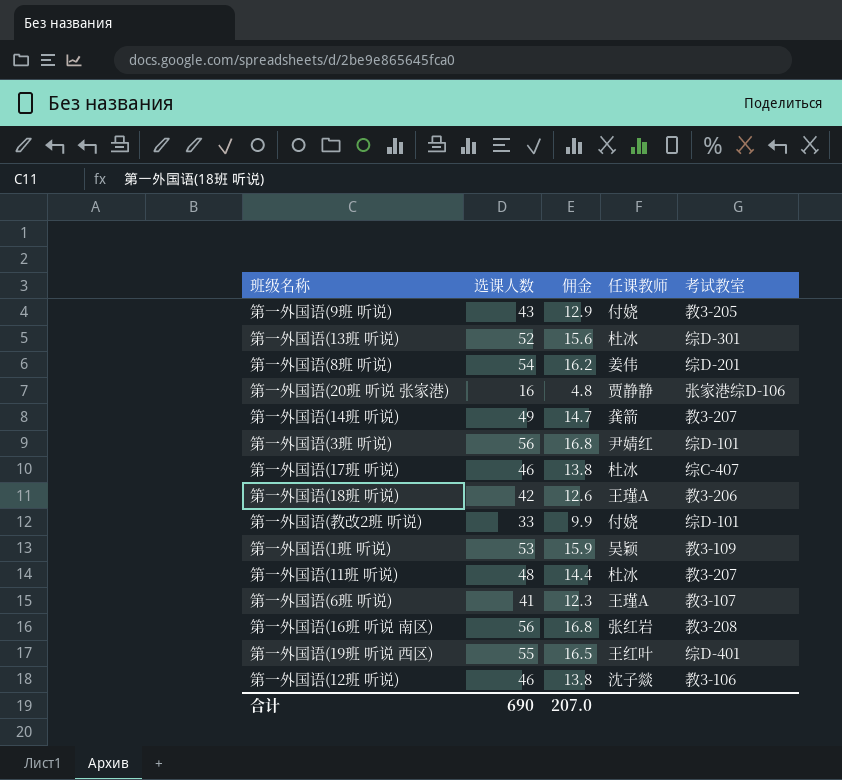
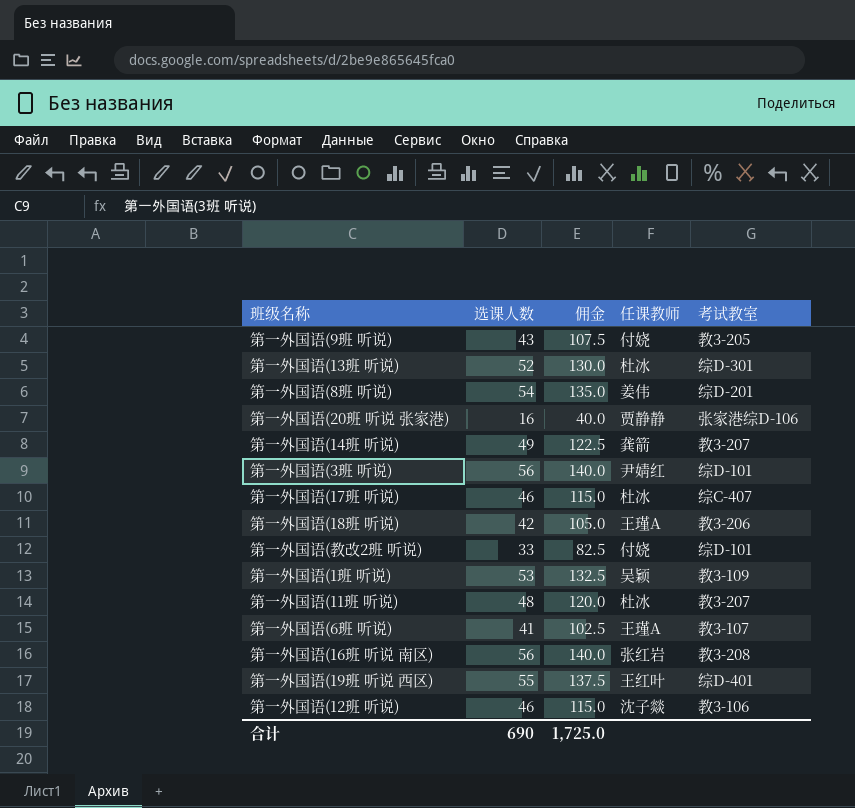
column 佣金 | formula: [选课人数] * 0.3 -> [选课人数] * 2.5
合计 | 佣金: 207.0 -> 1,725.0

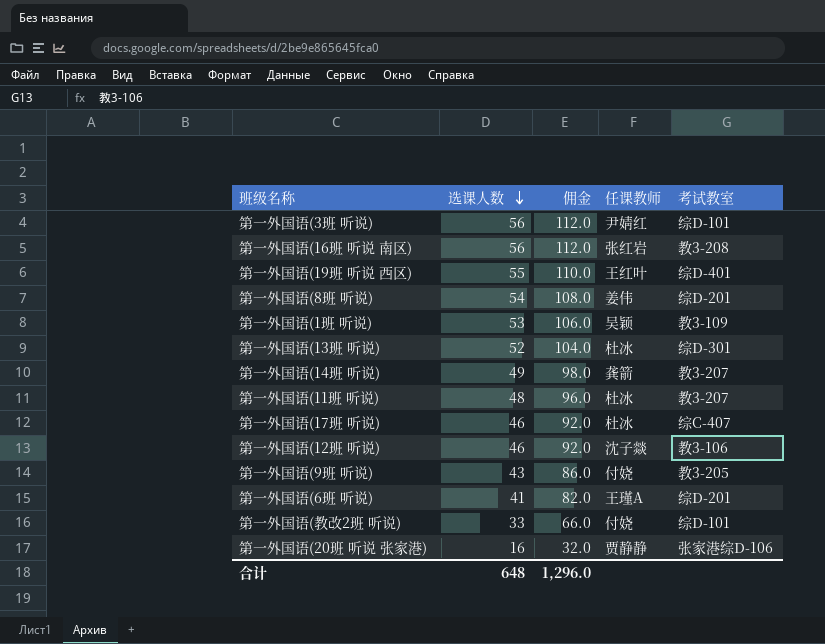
row order: none -> 选课人数 descending
column 佣金 | formula: [选课人数] * 2.5 -> [选课人数] * 2
row 第一外国语(18班 听说): 42 | 105.0 | 王瑾A | 教3-206 -> none
第一外国语(6班 听说) | 考试教室: 教3-107 -> 综D-201
合计 | 选课人数: 690 -> 648
合计 | 佣金: 1,725.0 -> 1,296.0

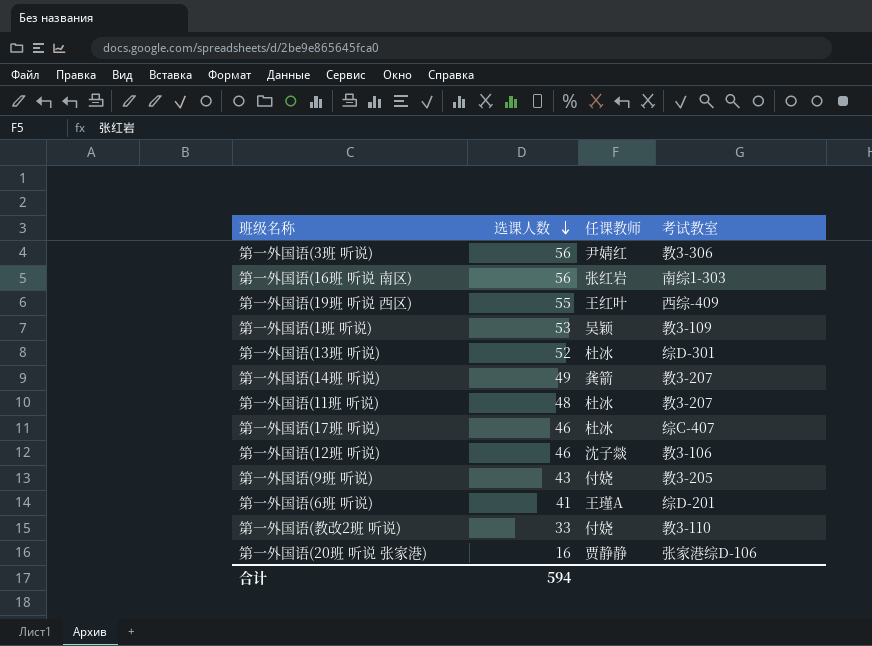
column 佣金 | formula: [选课人数] * 2 -> none
row 第一外国语(8班 听说): 54 | 108.0 | 姜伟 | 综D-201 -> none
第一外国语(3班 听说) | 考试教室: 综D-101 -> 教3-306
第一外国语(16班 听说 南区) | 考试教室: 教3-208 -> 南综1-303
第一外国语(19班 听说 西区) | 考试教室: 综D-401 -> 西综-409
第一外国语(教改2班 听说) | 考试教室: 综D-101 -> 教3-110
合计 | 选课人数: 648 -> 594

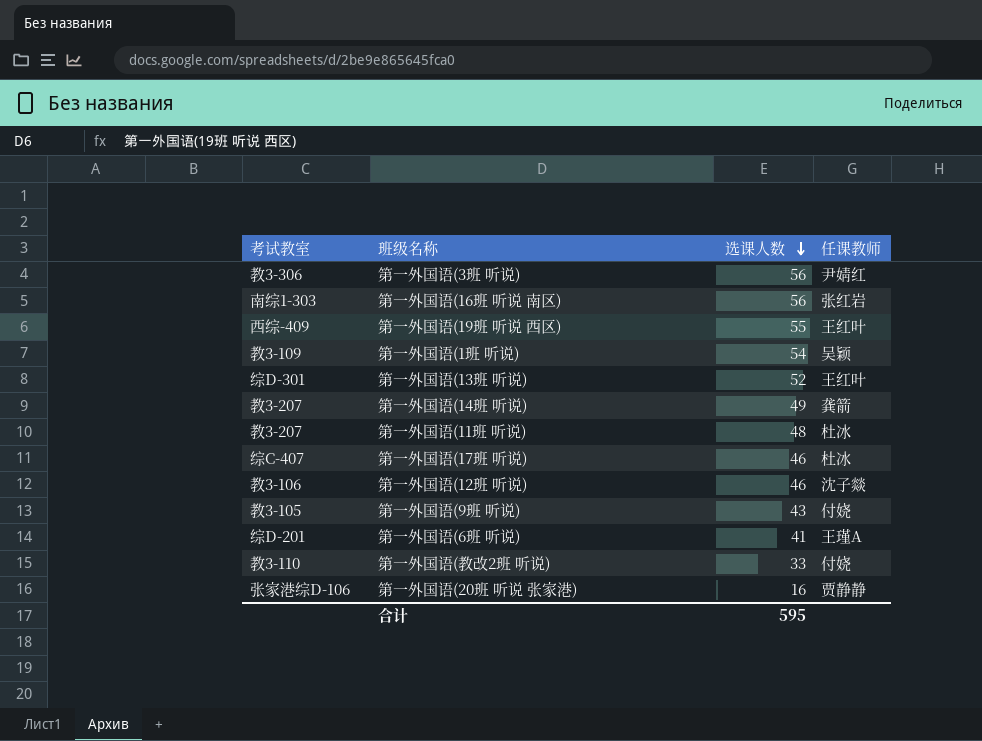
column 考试教室 | position: 4 -> 1
第一外国语(1班 听说) | 选课人数: 53 -> 54
第一外国语(13班 听说) | 任课教师: 杜冰 -> 王红叶
第一外国语(9班 听说) | 考试教室: 教3-205 -> 教3-105
合计 | 选课人数: 594 -> 595

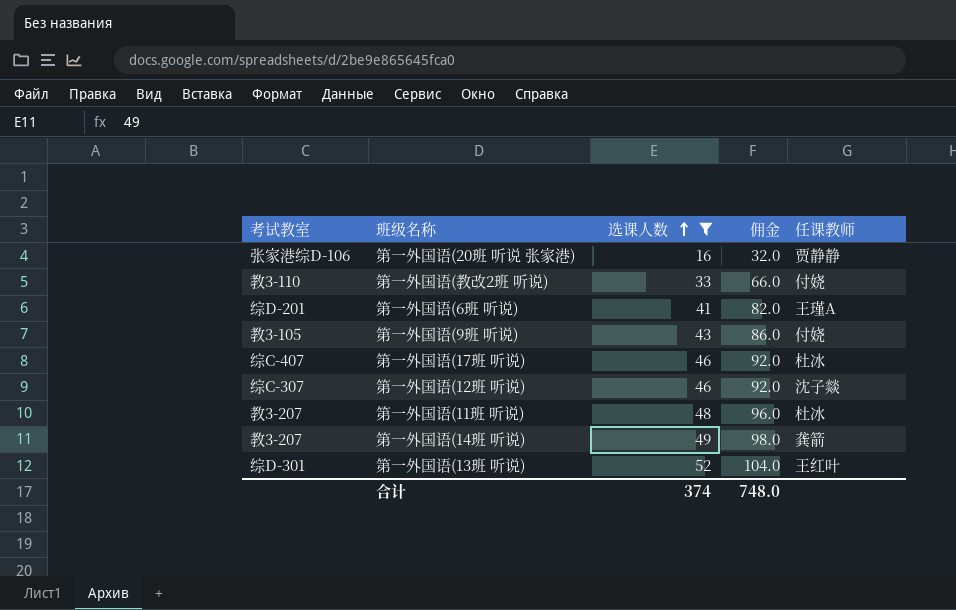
filter: none -> 选课人数 <= 52
row order: 选课人数 descending -> 选课人数 ascending
column 佣金 | formula: none -> [选课人数] * 2
第一外国语(12班 听说) | 考试教室: 教3-106 -> 综C-307
合计 | 选课人数: 595 -> 374

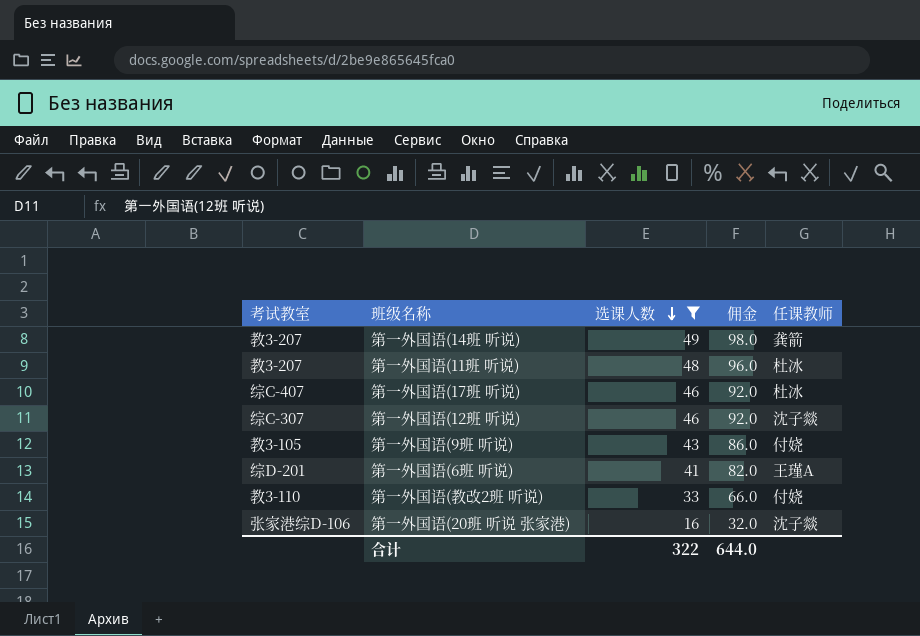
row order: 选课人数 ascending -> 选课人数 descending
row 第一外国语(13班 听说): 综D-301 | 52 | 104.0 | 王红叶 -> none
第一外国语(20班 听说 张家港) | 任课教师: 贾静静 -> 沈子燚
合计 | 选课人数: 374 -> 322
合计 | 佣金: 748.0 -> 644.0

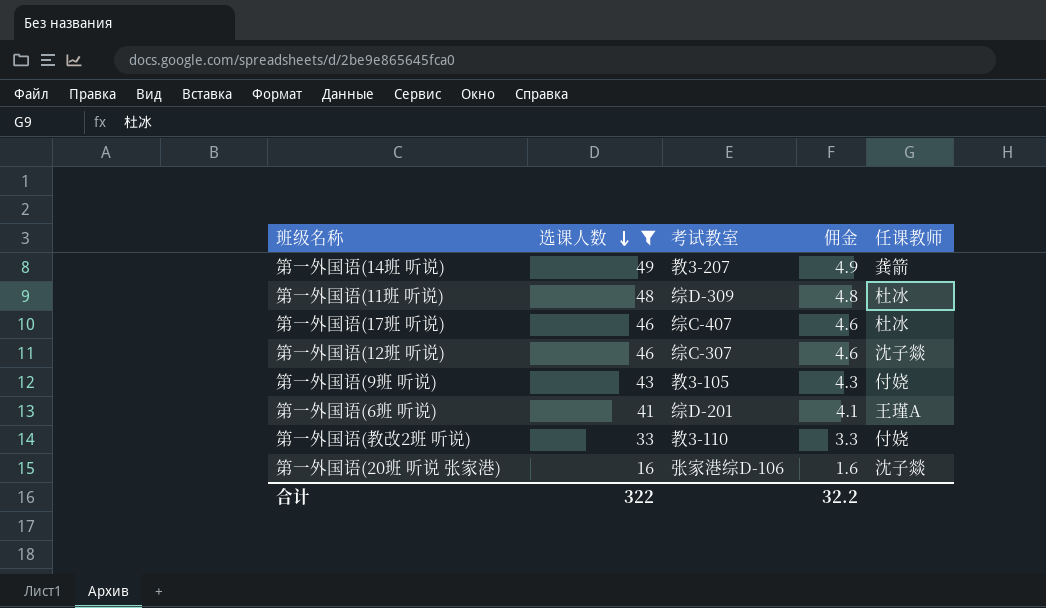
column 考试教室 | position: 1 -> 3
column 佣金 | formula: [选课人数] * 2 -> [选课人数] * 0.1
第一外国语(11班 听说) | 考试教室: 教3-207 -> 综D-309
合计 | 佣金: 644.0 -> 32.2

